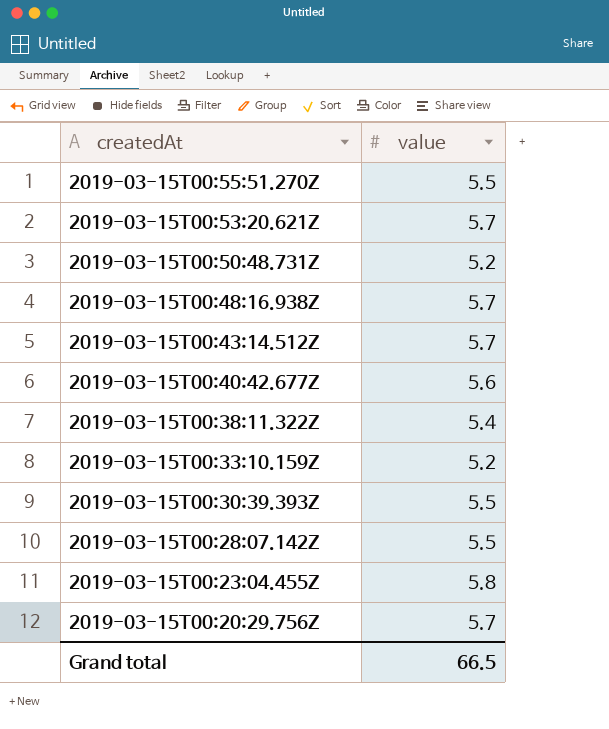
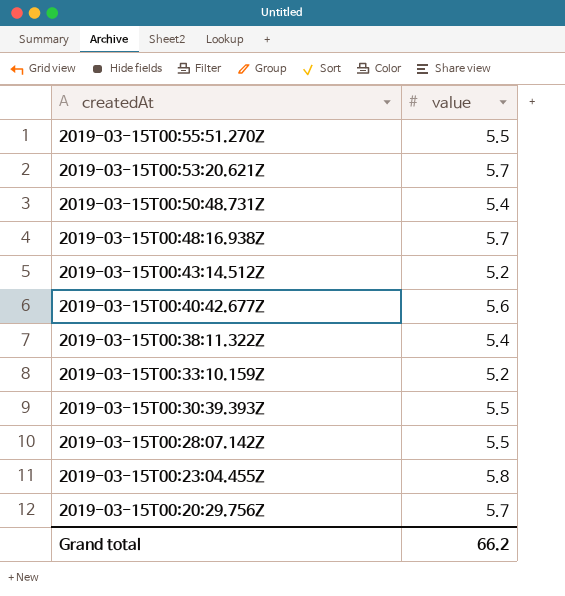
2019-03-15T00:50:48.731Z | value: 5.2 -> 5.4
2019-03-15T00:43:14.512Z | value: 5.7 -> 5.2
Grand total | value: 66.5 -> 66.2

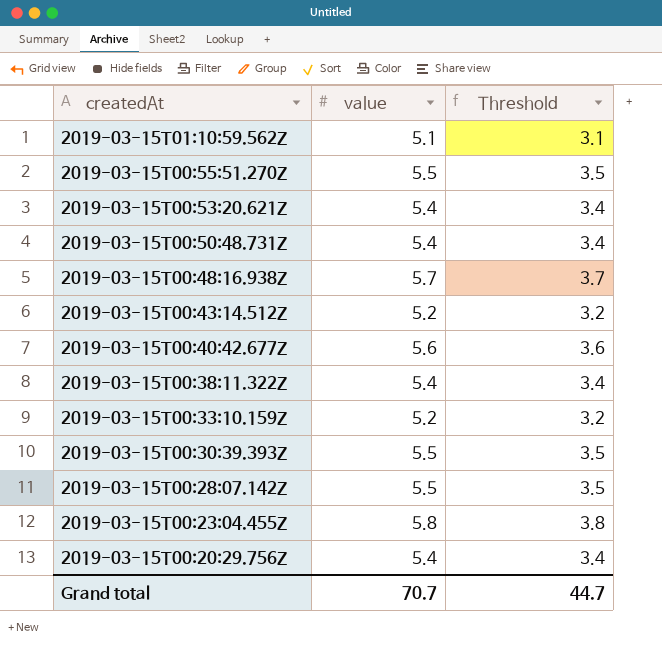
column Threshold | formula: none -> [value] - 2
row 2019-03-15T01:10:59.562Z: none -> 5.1 | 3.1
2019-03-15T00:53:20.621Z | value: 5.7 -> 5.4
2019-03-15T00:20:29.756Z | value: 5.7 -> 5.4
Grand total | value: 66.2 -> 70.7

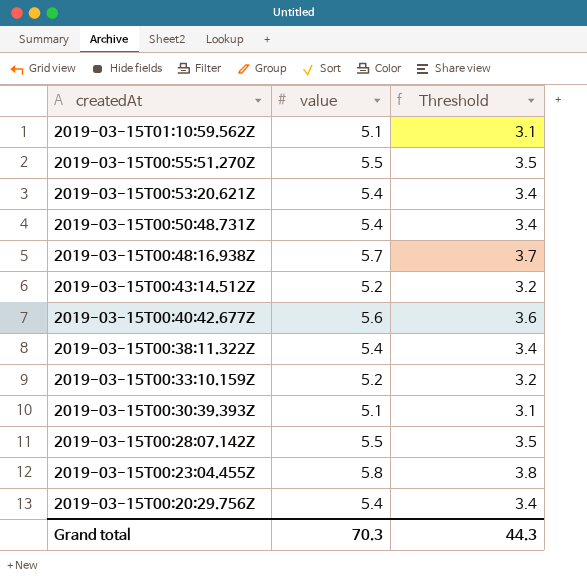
2019-03-15T00:30:39.393Z | value: 5.5 -> 5.1
2019-03-15T00:30:39.393Z | Threshold: 3.5 -> 3.1
Grand total | value: 70.7 -> 70.3
Grand total | Threshold: 44.7 -> 44.3

